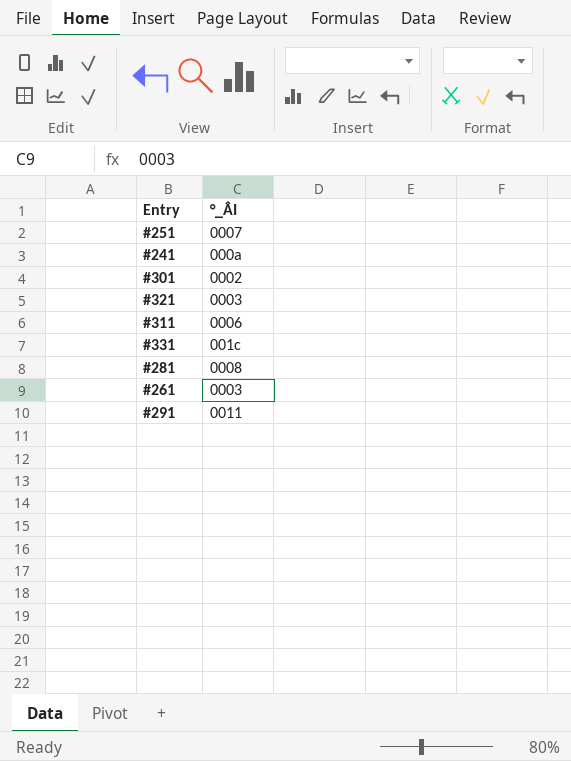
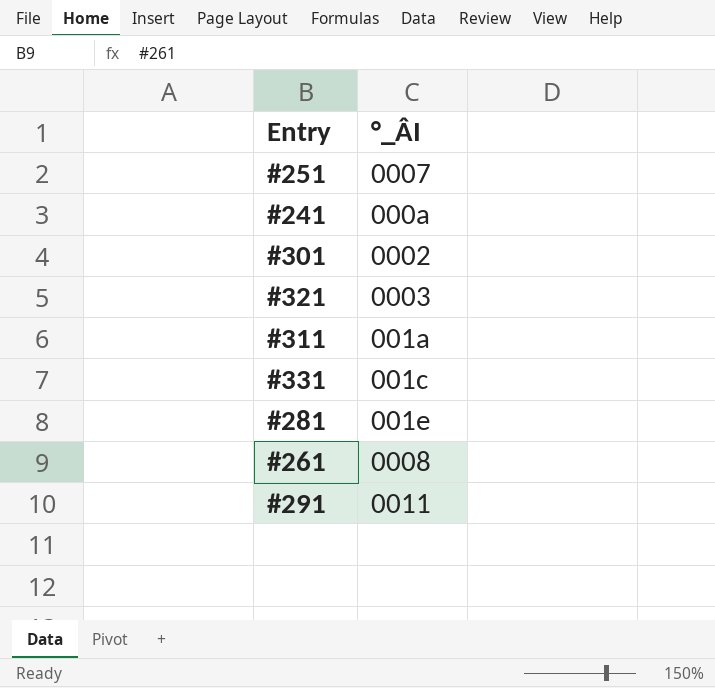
#311 | °_ÂI: 0006 -> 001a
#281 | °_ÂI: 0008 -> 001e
#261 | °_ÂI: 0003 -> 0008

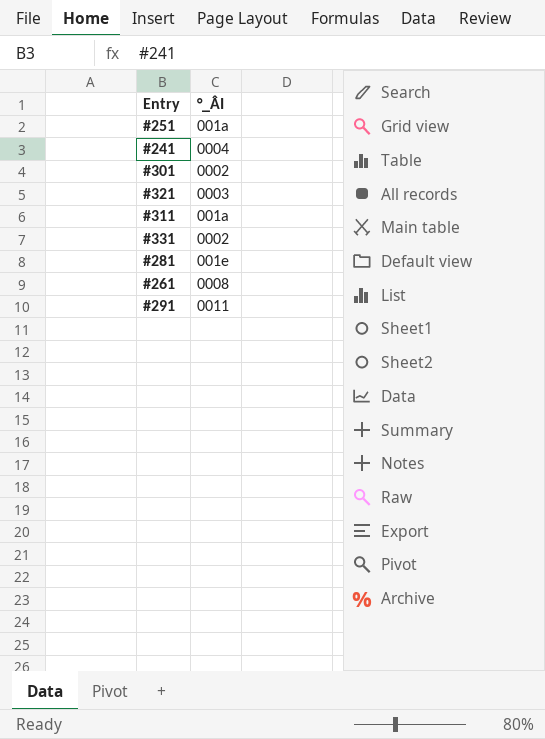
#251 | °_ÂI: 0007 -> 001a
#241 | °_ÂI: 000a -> 0004
#331 | °_ÂI: 001c -> 0002

